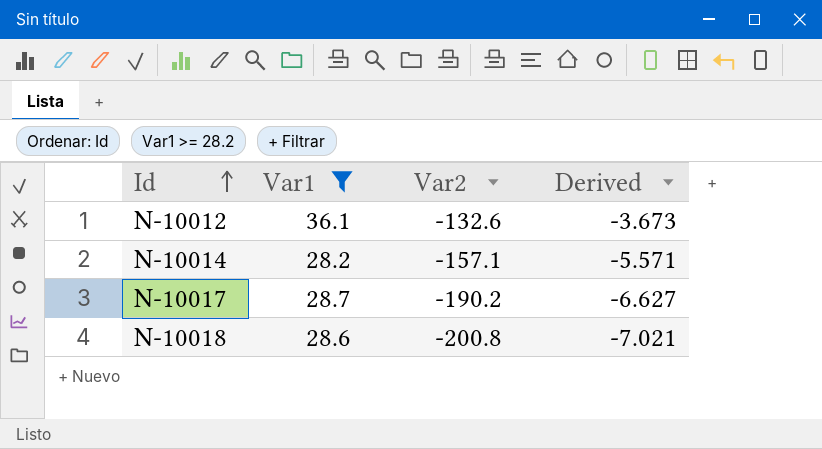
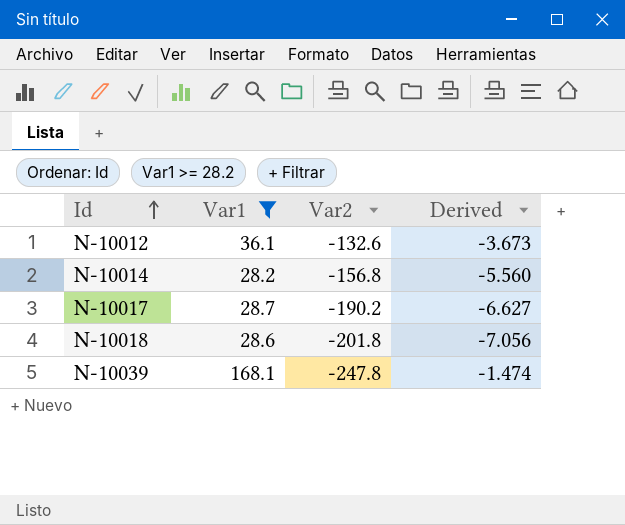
N-10014 | Var2: -157.1 -> -156.8
N-10014 | Derived: -5.571 -> -5.560
N-10018 | Var2: -200.8 -> -201.8
N-10018 | Derived: -7.021 -> -7.056
row N-10039: none -> 168.1 | -247.8 | -1.474

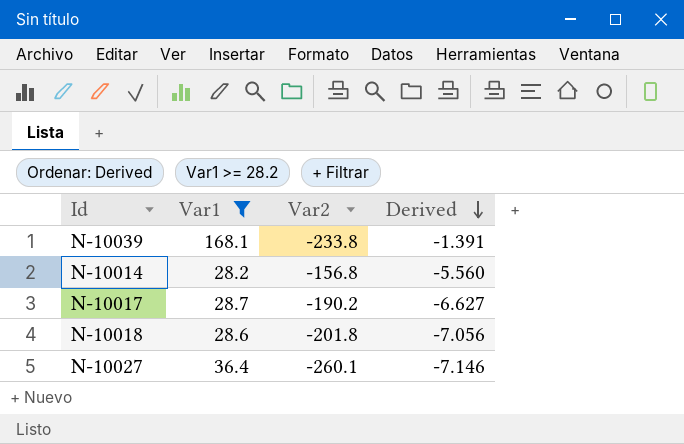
row order: Id ascending -> Derived descending
row N-10012: 36.1 | -132.6 | -3.673 -> none
N-10039 | Var2: -247.8 -> -233.8
N-10039 | Derived: -1.474 -> -1.391
row N-10027: none -> 36.4 | -260.1 | -7.146

